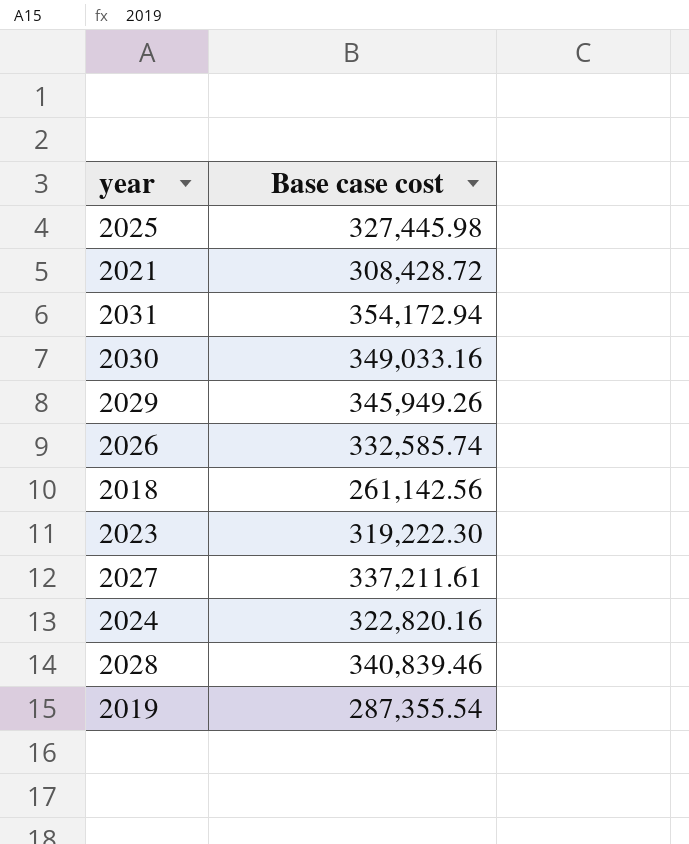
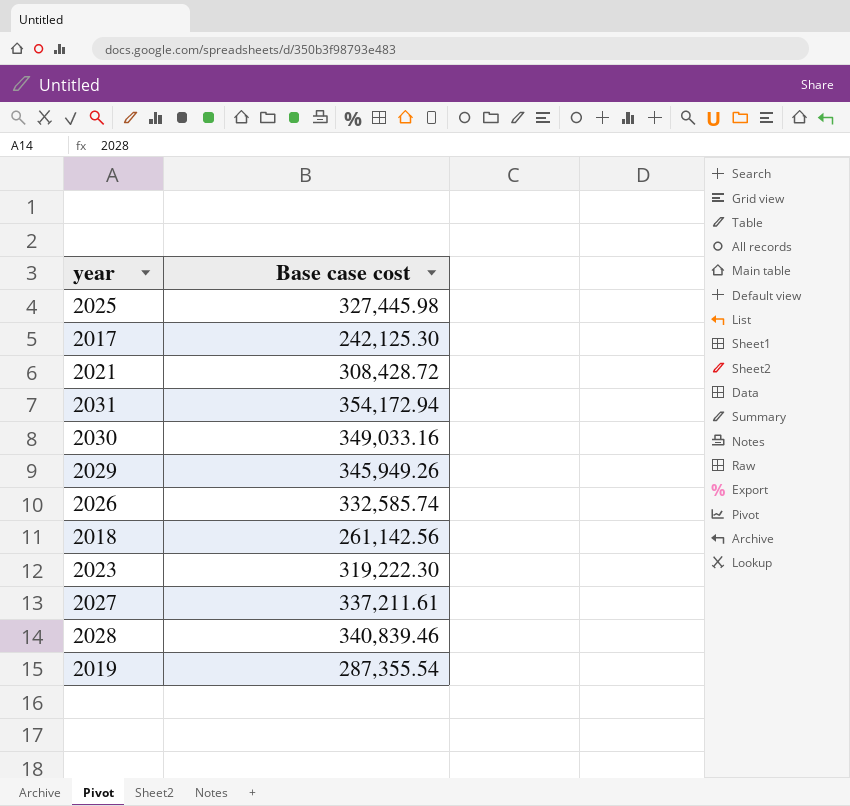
row 2024: 322,820.16 -> none
row 2017: none -> 242,125.30

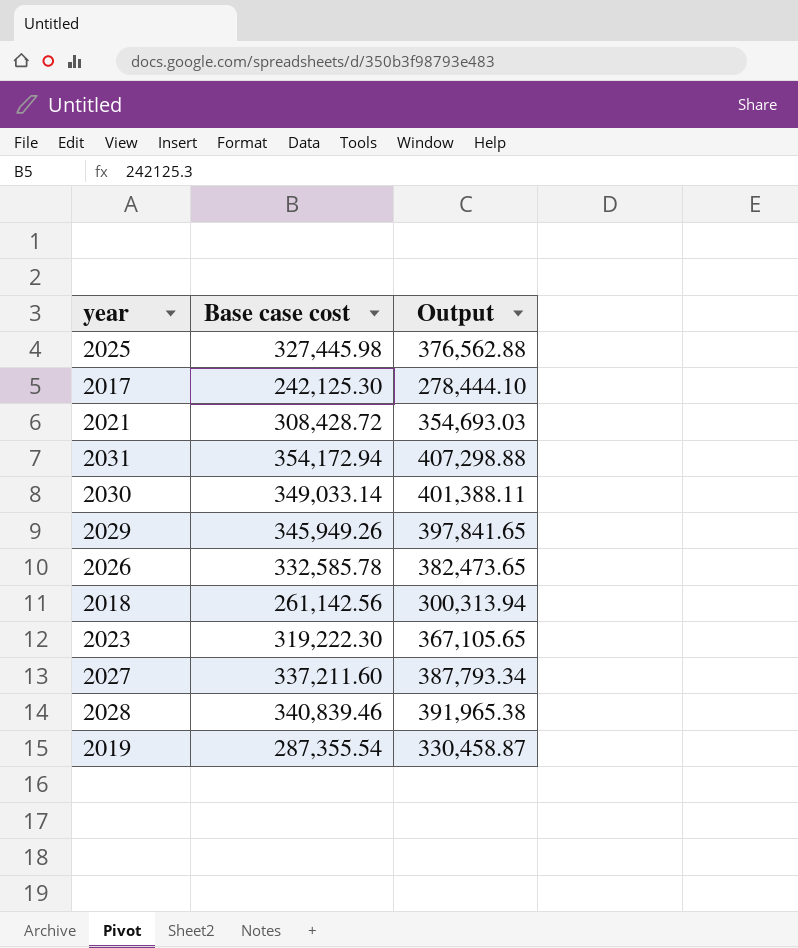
column Output | formula: none -> [Base case cost] * 1.15
2030 | Base case cost: 349,033.16 -> 349,033.14
2026 | Base case cost: 332,585.74 -> 332,585.78
2027 | Base case cost: 337,211.61 -> 337,211.60

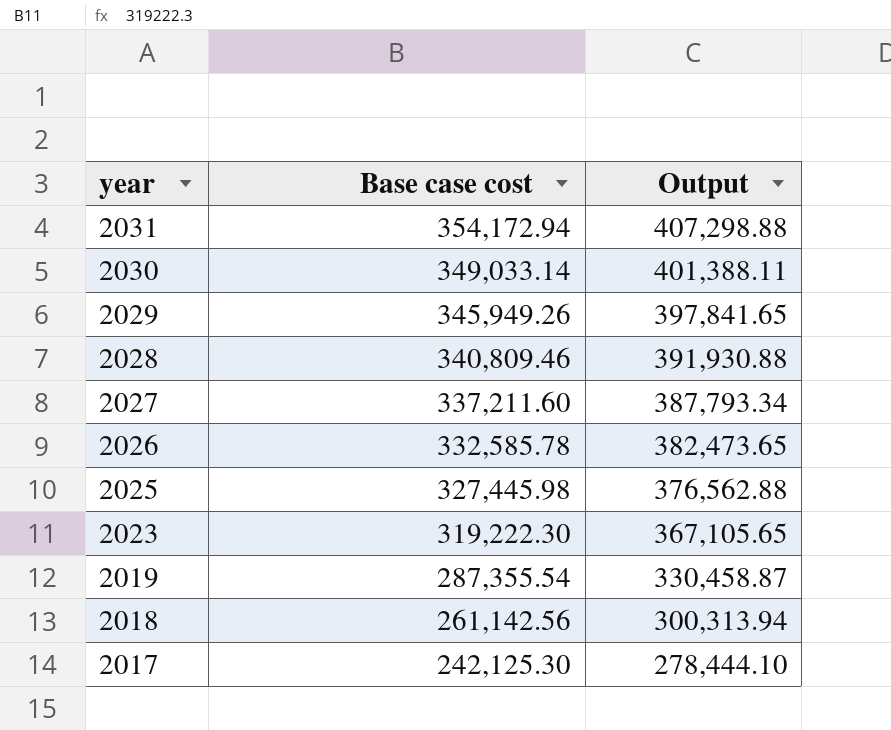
row order: none -> year descending
row 2021: 308,428.72 | 354,693.03 -> none
2028 | Base case cost: 340,839.46 -> 340,809.46
2028 | Output: 391,965.38 -> 391,930.88

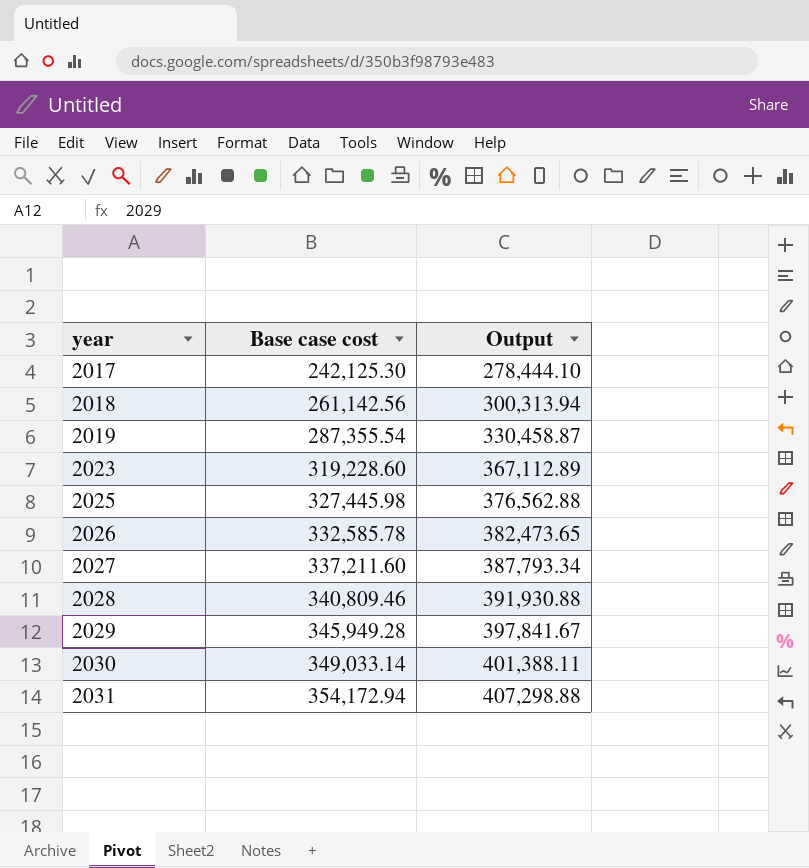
row order: year descending -> year ascending
2023 | Base case cost: 319,222.30 -> 319,228.60
2023 | Output: 367,105.65 -> 367,112.89
2029 | Base case cost: 345,949.26 -> 345,949.28
2029 | Output: 397,841.65 -> 397,841.67

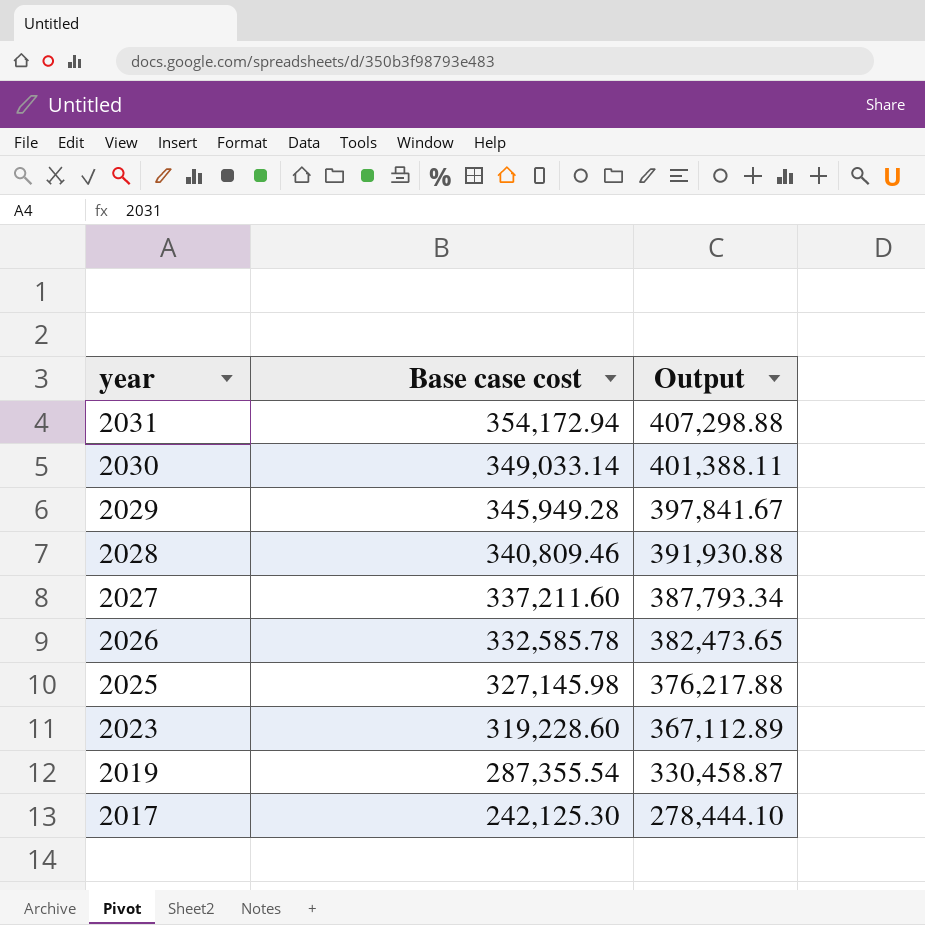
row order: year ascending -> year descending
row 2018: 261,142.56 | 300,313.94 -> none
2025 | Base case cost: 327,445.98 -> 327,145.98
2025 | Output: 376,562.88 -> 376,217.88

